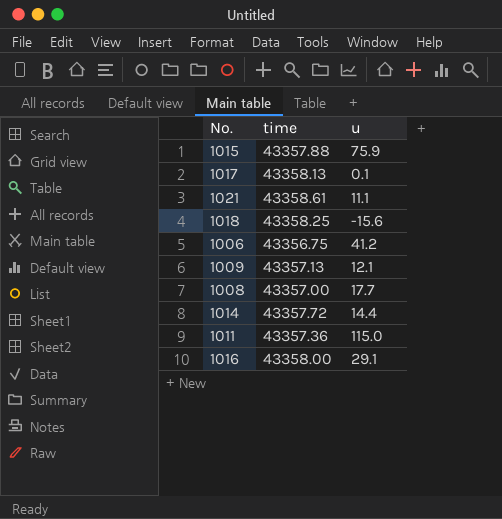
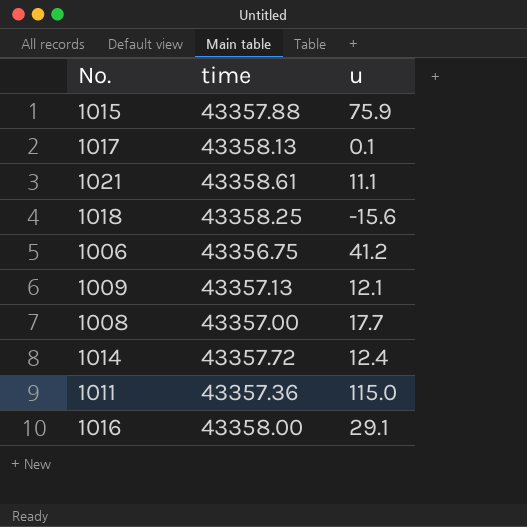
1014 | u: 14.4 -> 12.4

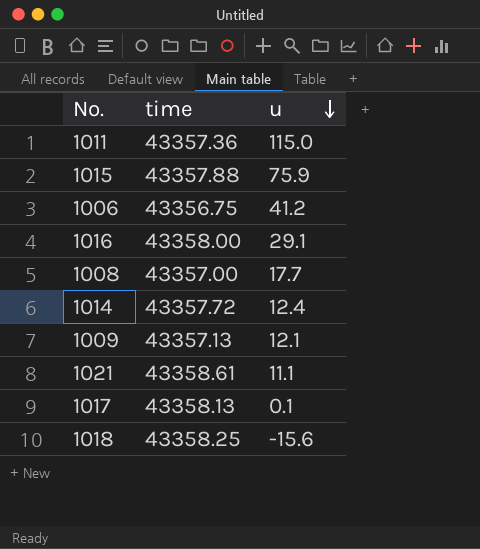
row order: none -> u descending

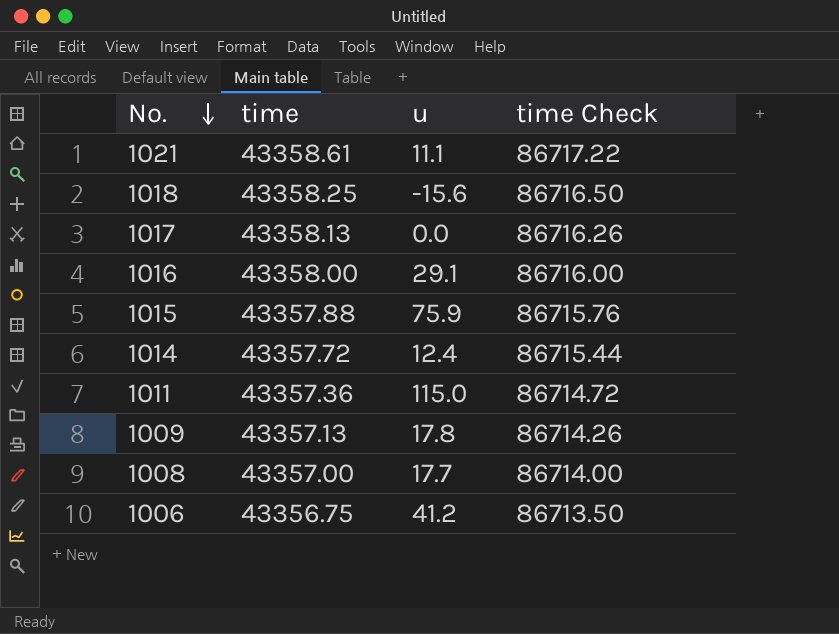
row order: u descending -> No. descending
column time Check | formula: none -> [time] * 2
1017 | u: 0.1 -> 0.0
1009 | u: 12.1 -> 17.8

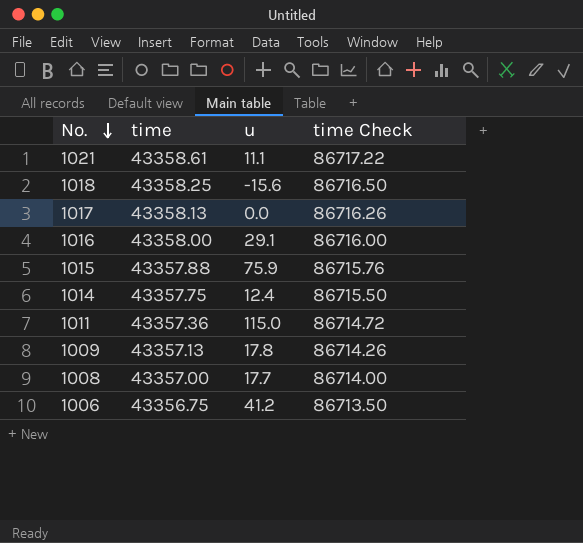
1014 | time: 43357.72 -> 43357.75
1014 | time Check: 86715.44 -> 86715.50

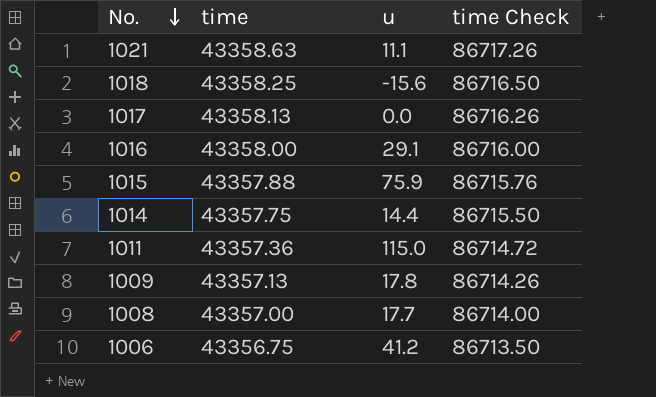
1021 | time: 43358.61 -> 43358.63
1021 | time Check: 86717.22 -> 86717.26
1014 | u: 12.4 -> 14.4

